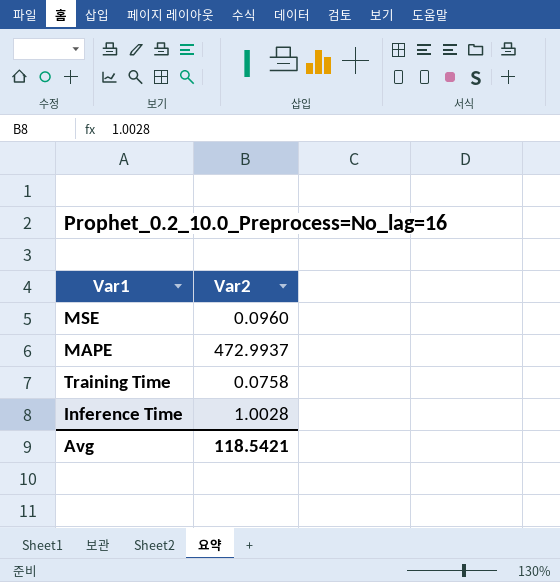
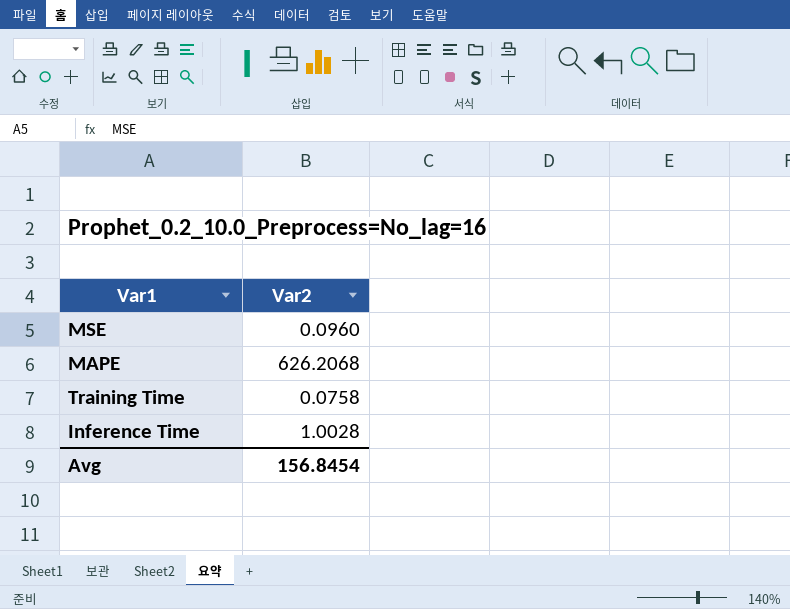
MAPE | Var2: 472.9937 -> 626.2068
Avg | Var2: 118.5421 -> 156.8454

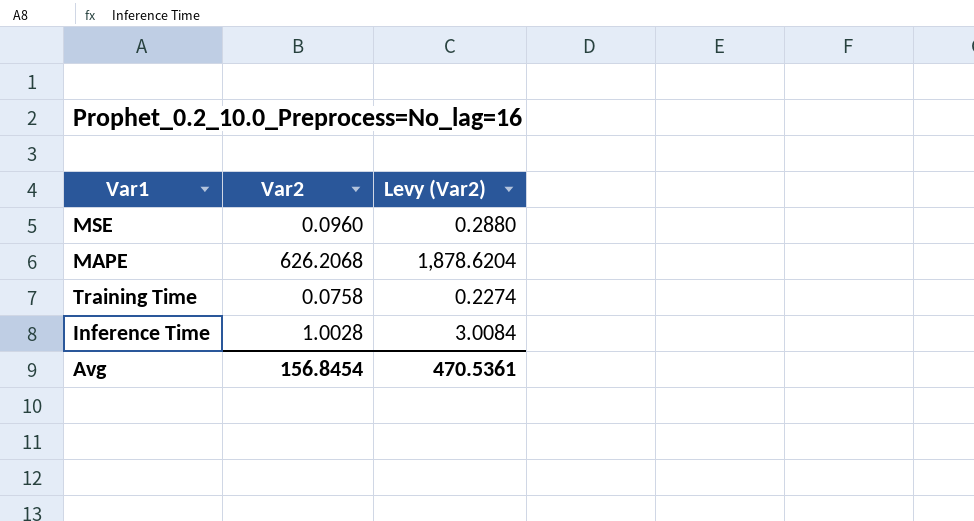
column Levy (Var2) | formula: none -> [Var2] * 3

